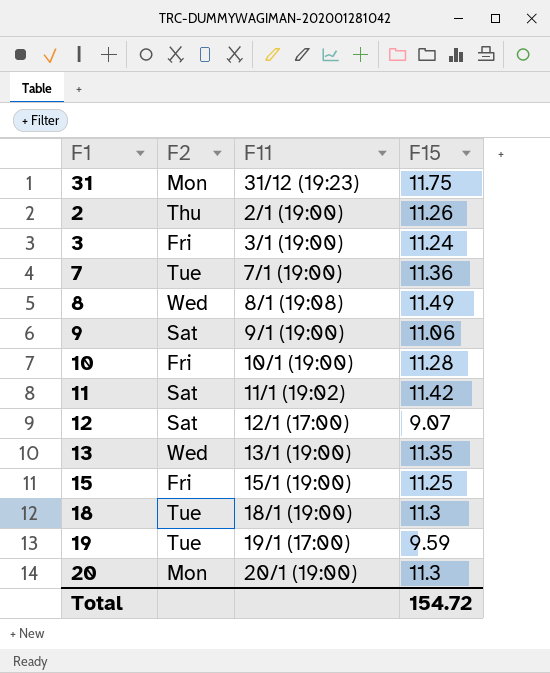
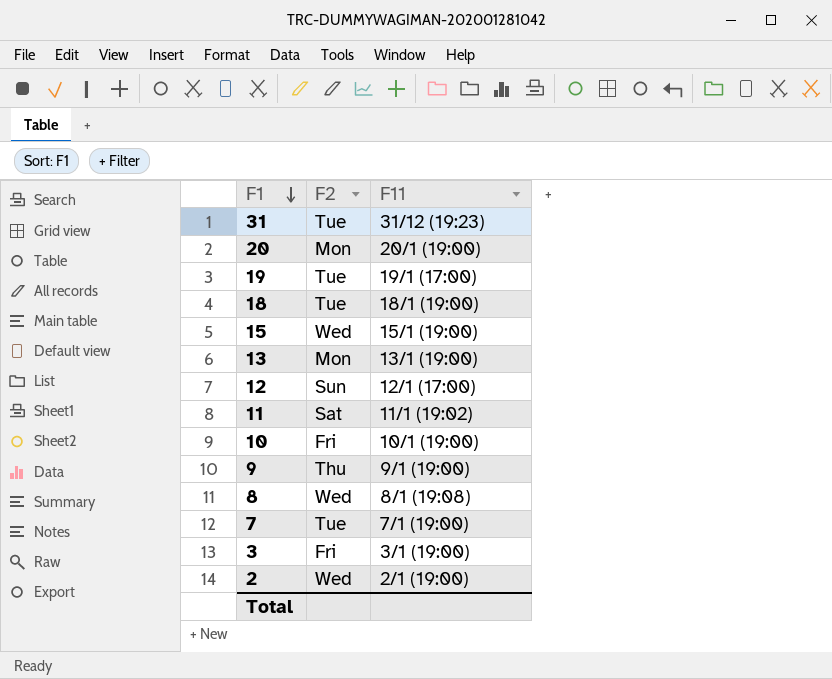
row order: none -> F1 descending
column F15 | position: 4 -> none
31 | F2: Mon -> Tue
15 | F2: Fri -> Wed
13 | F2: Wed -> Mon
12 | F2: Sat -> Sun
9 | F2: Sat -> Thu
2 | F2: Thu -> Wed

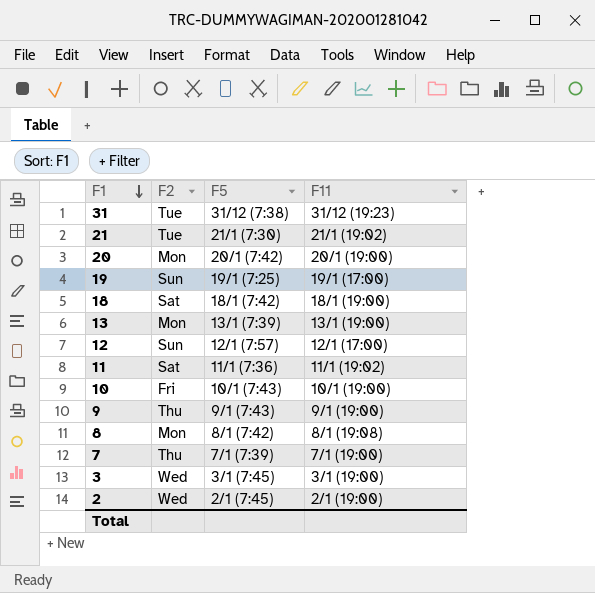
column F5 | position: none -> 3
row 15: Wed | 15/1 (19:00) -> none
row 21: none -> Tue | 21/1 (7:30) | 21/1 (19:02)
19 | F2: Tue -> Sun
18 | F2: Tue -> Sat
8 | F2: Wed -> Mon
7 | F2: Tue -> Thu
3 | F2: Fri -> Wed

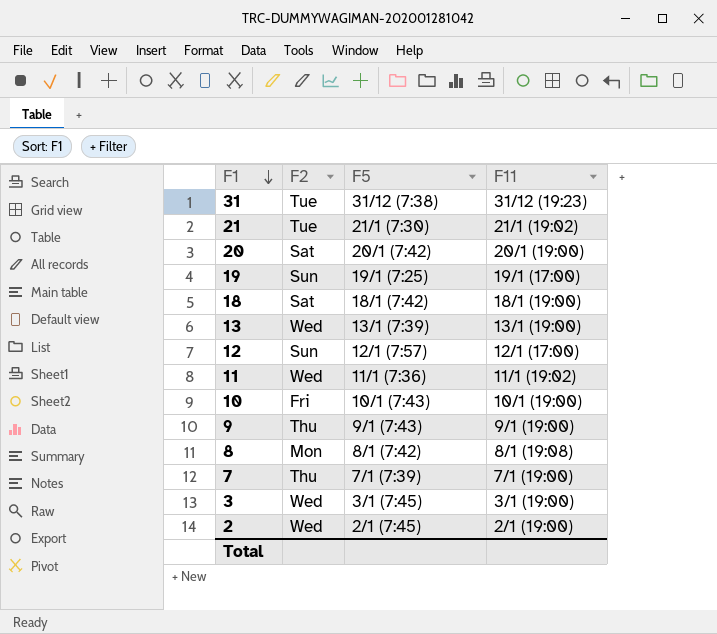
20 | F2: Mon -> Sat
13 | F2: Mon -> Wed
11 | F2: Sat -> Wed

